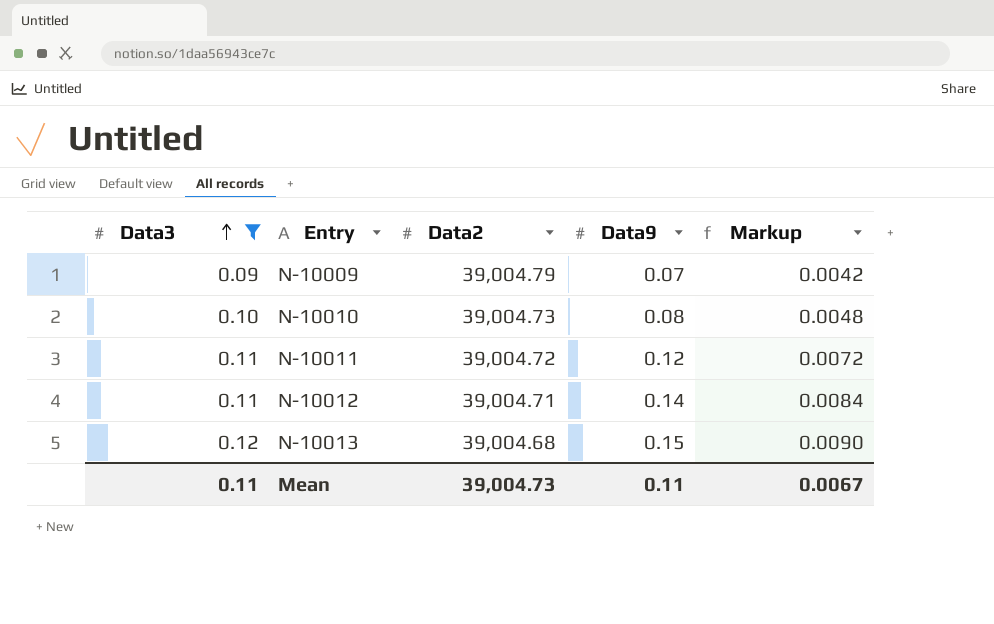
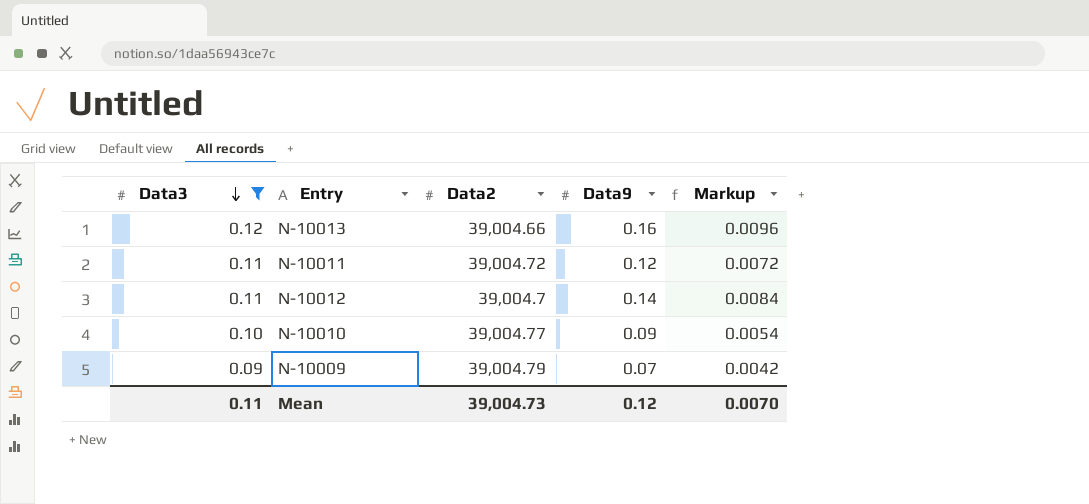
row order: Data3 ascending -> Data3 descending
N-10013 | Data2: 39,004.68 -> 39,004.66
N-10013 | Data9: 0.15 -> 0.16
N-10013 | Markup: 0.0090 -> 0.0096
N-10012 | Data2: 39,004.71 -> 39,004.7
N-10010 | Data2: 39,004.73 -> 39,004.77
N-10010 | Data9: 0.08 -> 0.09
N-10010 | Markup: 0.0048 -> 0.0054
Mean | Data9: 0.11 -> 0.12
Mean | Markup: 0.0067 -> 0.0070

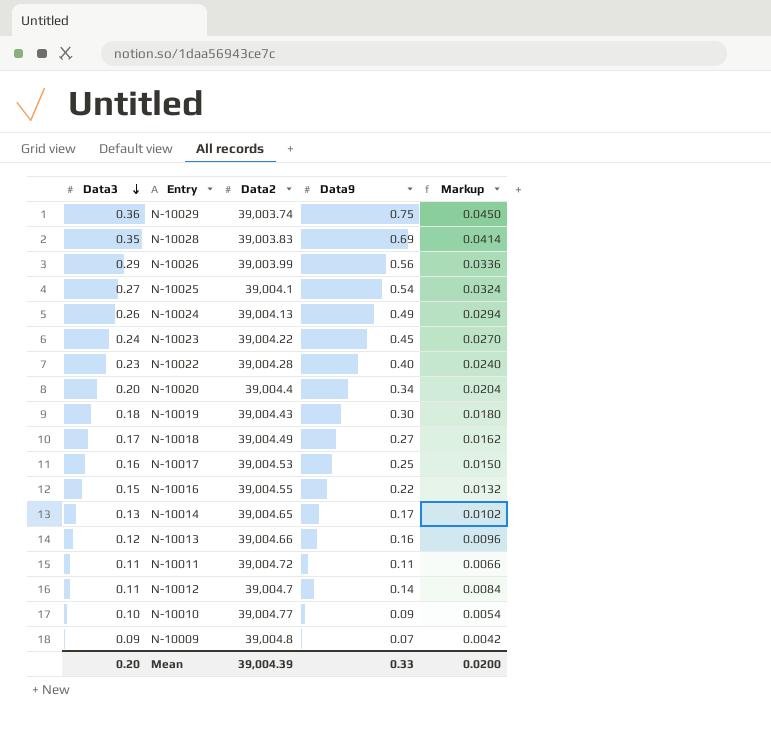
filter: Data3 <= 0.12 -> none
N-10011 | Data9: 0.12 -> 0.11
N-10011 | Markup: 0.0072 -> 0.0066
N-10009 | Data2: 39,004.79 -> 39,004.8
Mean | Data3: 0.11 -> 0.20
Mean | Data2: 39,004.73 -> 39,004.39
Mean | Data9: 0.12 -> 0.33
Mean | Markup: 0.0070 -> 0.0200

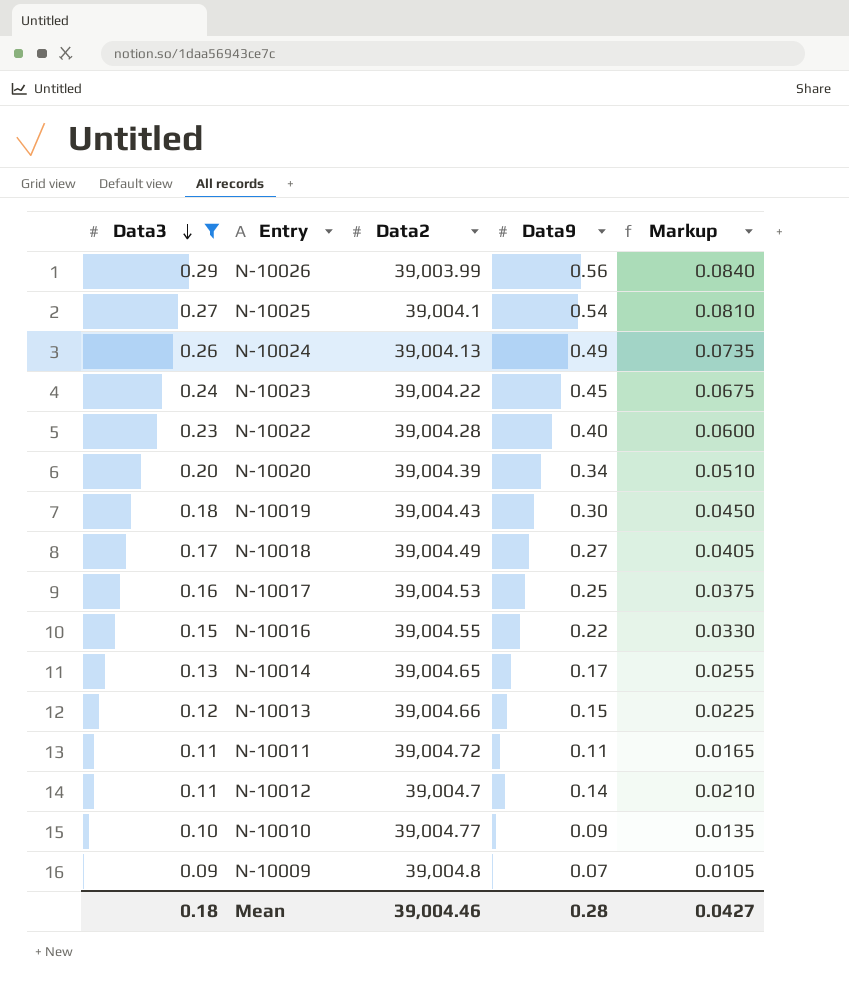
filter: none -> Data3 <= 0.29
column Markup | formula: [Data9] * 0.06 -> [Data9] * 0.15
N-10020 | Data2: 39,004.4 -> 39,004.39
N-10013 | Data9: 0.16 -> 0.15
Mean | Data3: 0.20 -> 0.18
Mean | Data2: 39,004.39 -> 39,004.46
Mean | Data9: 0.33 -> 0.28
Mean | Markup: 0.0200 -> 0.0427

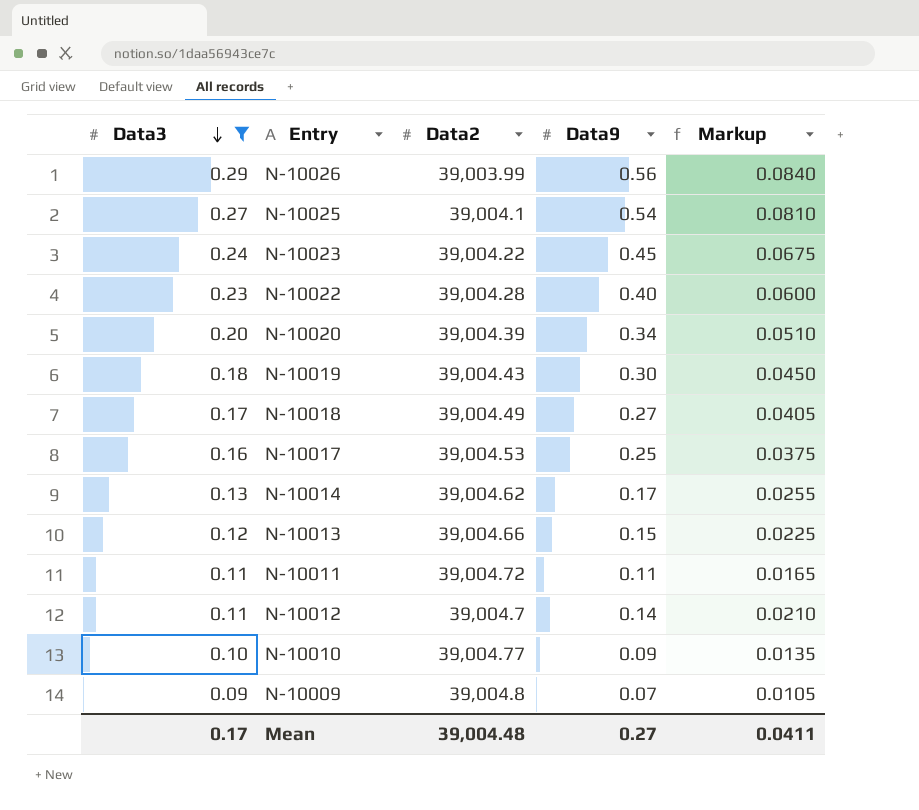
row N-10024: 0.26 | 39,004.13 | 0.49 | 0.0735 -> none
row N-10016: 0.15 | 39,004.55 | 0.22 | 0.0330 -> none
N-10014 | Data2: 39,004.65 -> 39,004.62
Mean | Data3: 0.18 -> 0.17
Mean | Data2: 39,004.46 -> 39,004.48
Mean | Data9: 0.28 -> 0.27
Mean | Markup: 0.0427 -> 0.0411

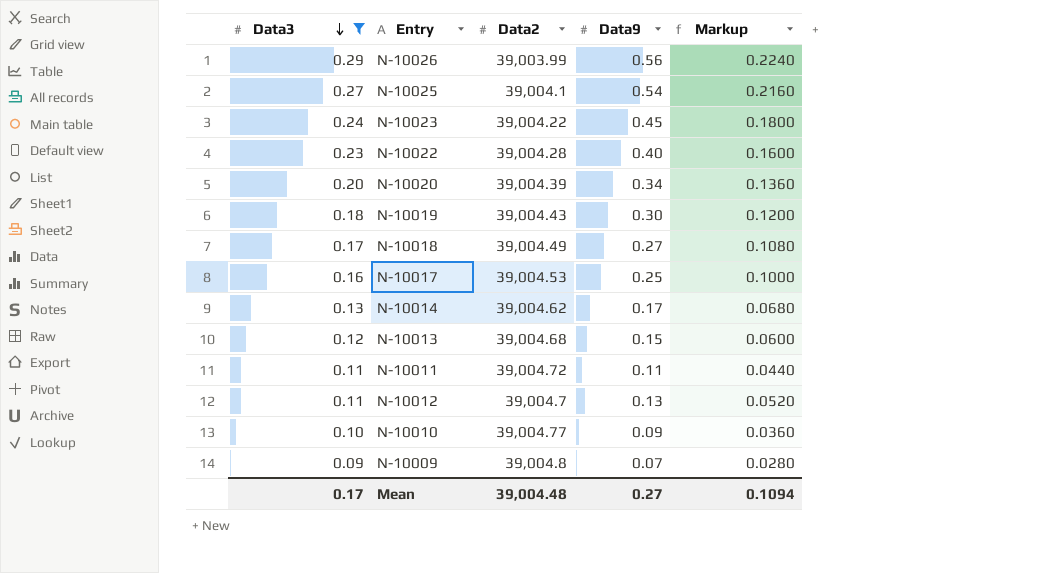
column Markup | formula: [Data9] * 0.15 -> [Data9] * 0.4
N-10013 | Data2: 39,004.66 -> 39,004.68
N-10012 | Data9: 0.14 -> 0.13
Mean | Markup: 0.0411 -> 0.1094

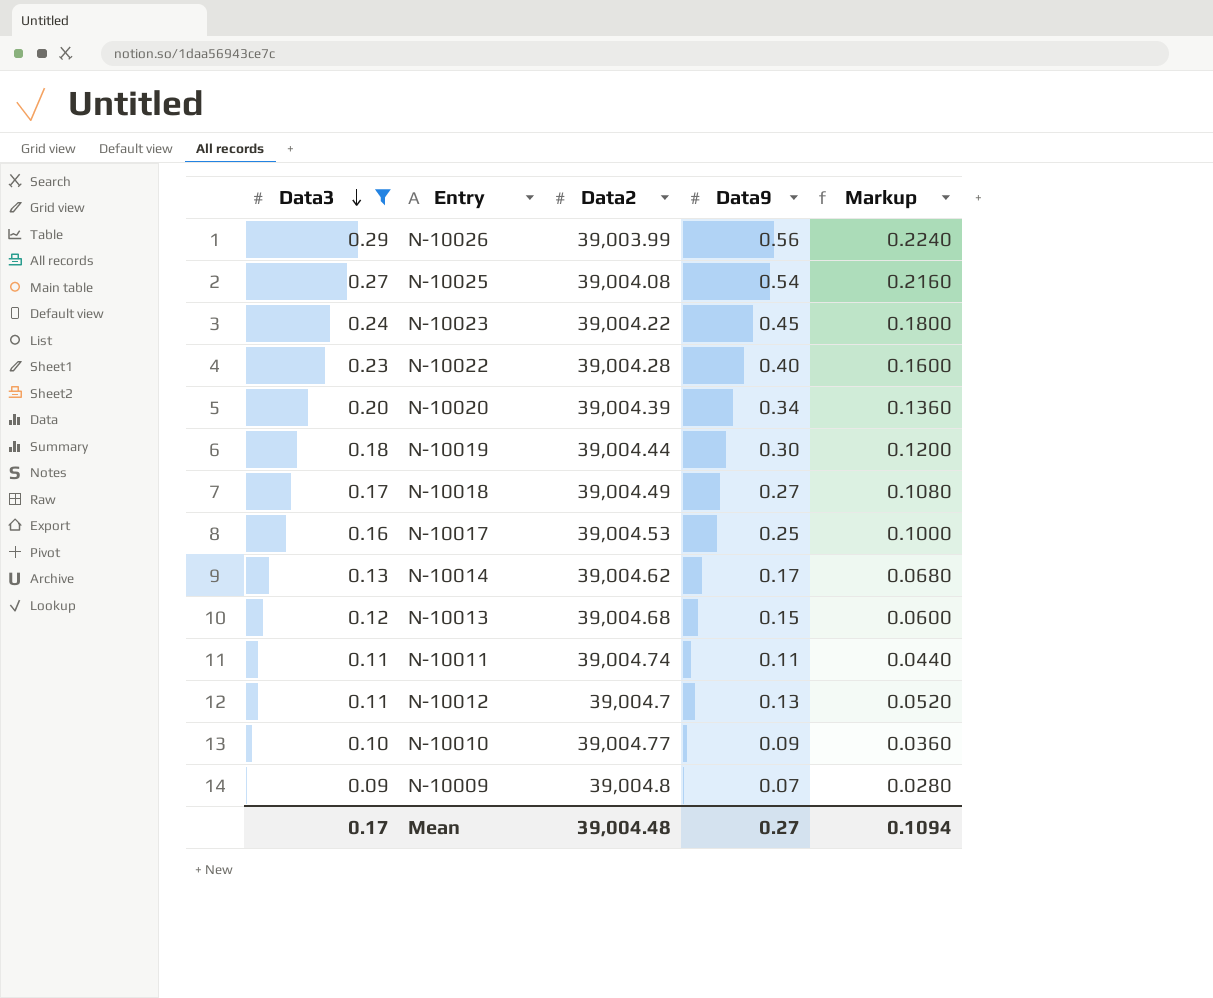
N-10025 | Data2: 39,004.1 -> 39,004.08
N-10019 | Data2: 39,004.43 -> 39,004.44
N-10011 | Data2: 39,004.72 -> 39,004.74

